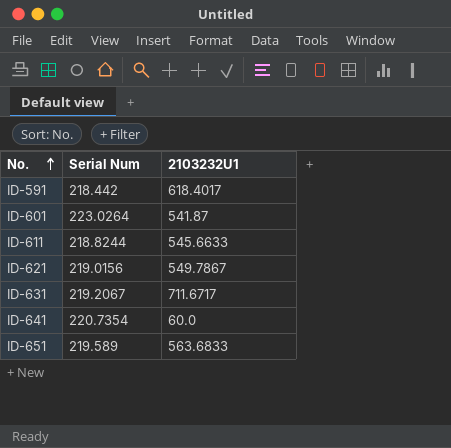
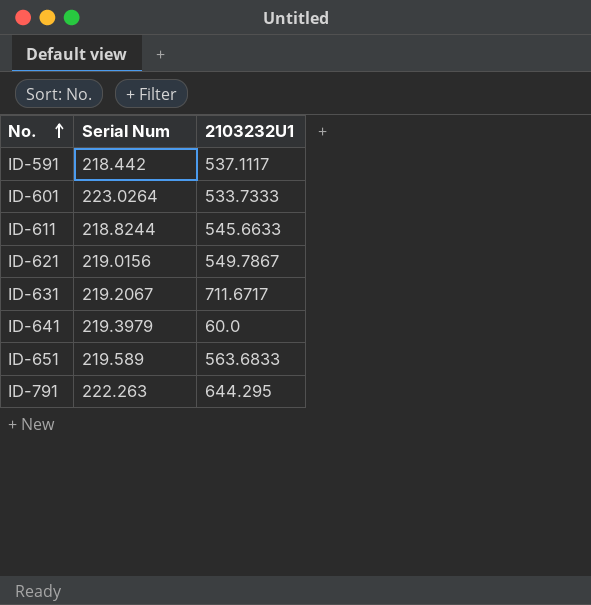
ID-591 | 2103232U1: 618.4017 -> 537.1117
ID-601 | 2103232U1: 541.87 -> 533.7333
ID-641 | Serial Num: 220.7354 -> 219.3979
row ID-791: none -> 222.263 | 644.295

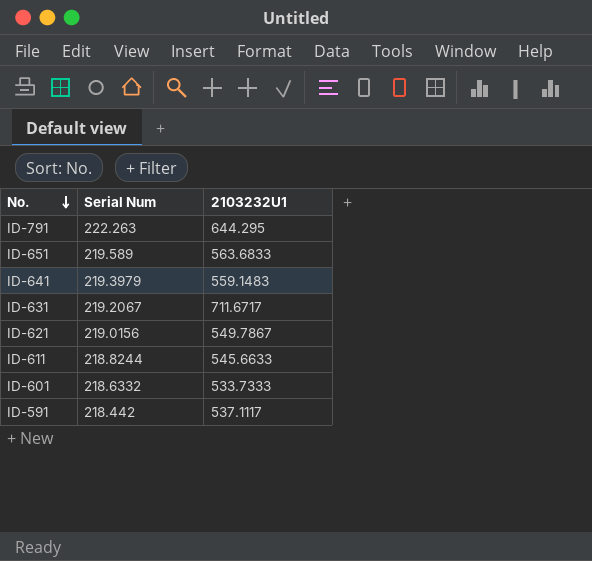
row order: No. ascending -> No. descending
ID-641 | 2103232U1: 60.0 -> 559.1483
ID-601 | Serial Num: 223.0264 -> 218.6332

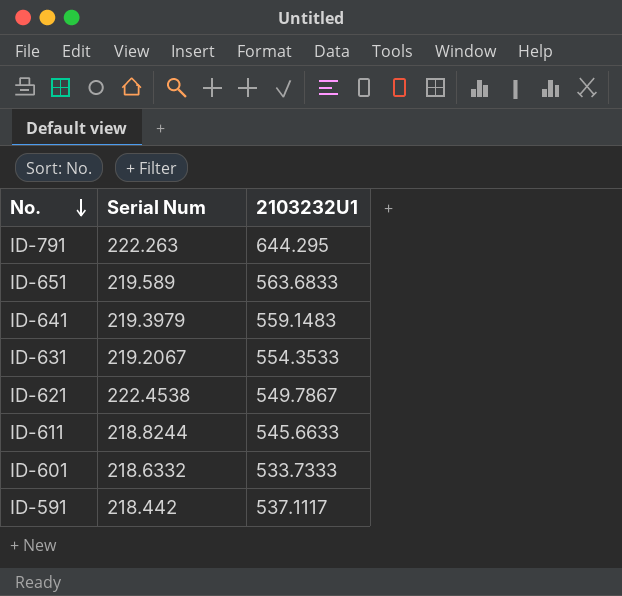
ID-631 | 2103232U1: 711.6717 -> 554.3533
ID-621 | Serial Num: 219.0156 -> 222.4538

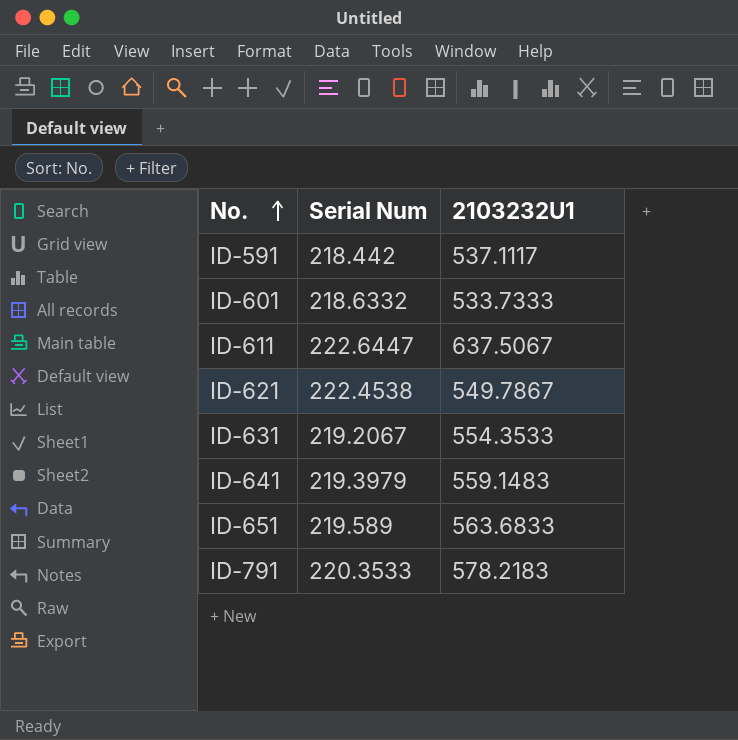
row order: No. descending -> No. ascending
ID-611 | Serial Num: 218.8244 -> 222.6447
ID-611 | 2103232U1: 545.6633 -> 637.5067
ID-791 | Serial Num: 222.263 -> 220.3533
ID-791 | 2103232U1: 644.295 -> 578.2183

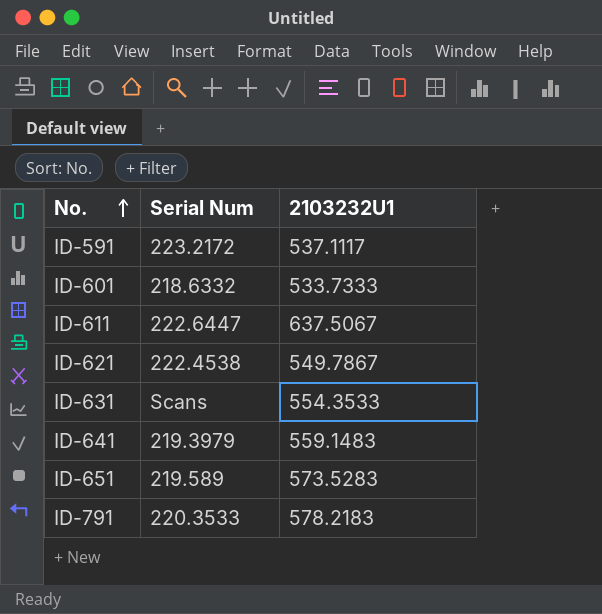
ID-591 | Serial Num: 218.442 -> 223.2172
ID-631 | Serial Num: 219.2067 -> Scans
ID-651 | 2103232U1: 563.6833 -> 573.5283

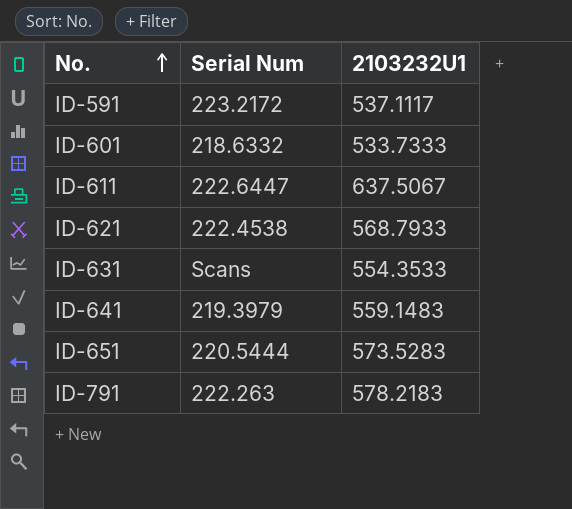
ID-621 | 2103232U1: 549.7867 -> 568.7933
ID-651 | Serial Num: 219.589 -> 220.5444
ID-791 | Serial Num: 220.3533 -> 222.263

